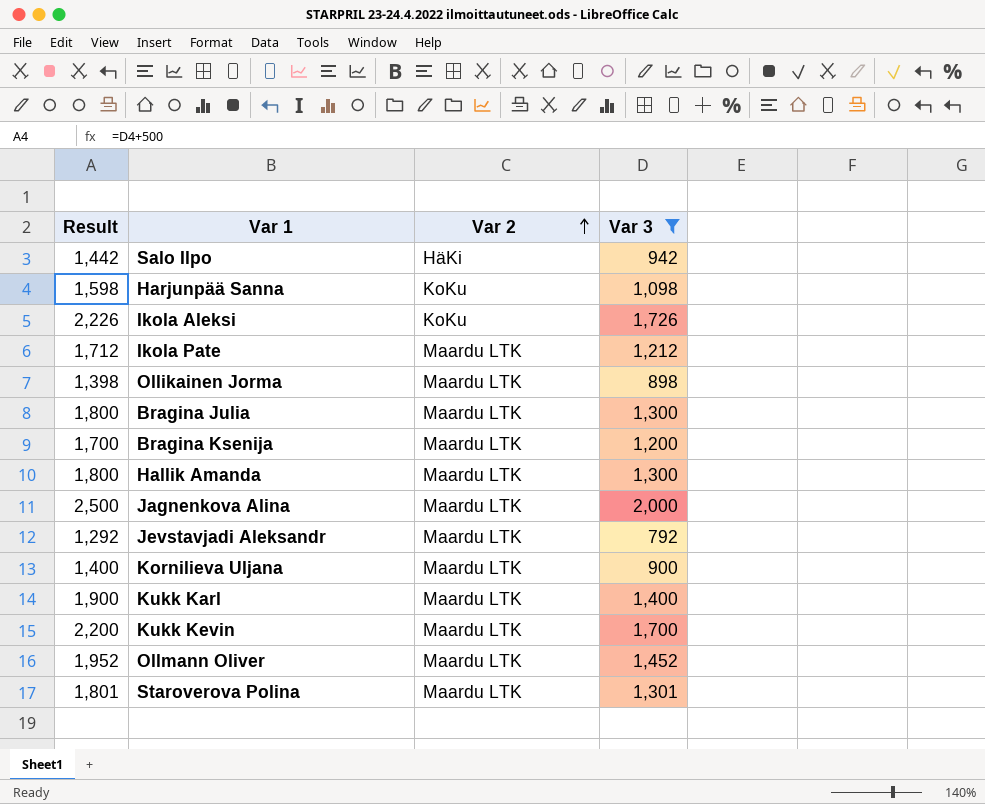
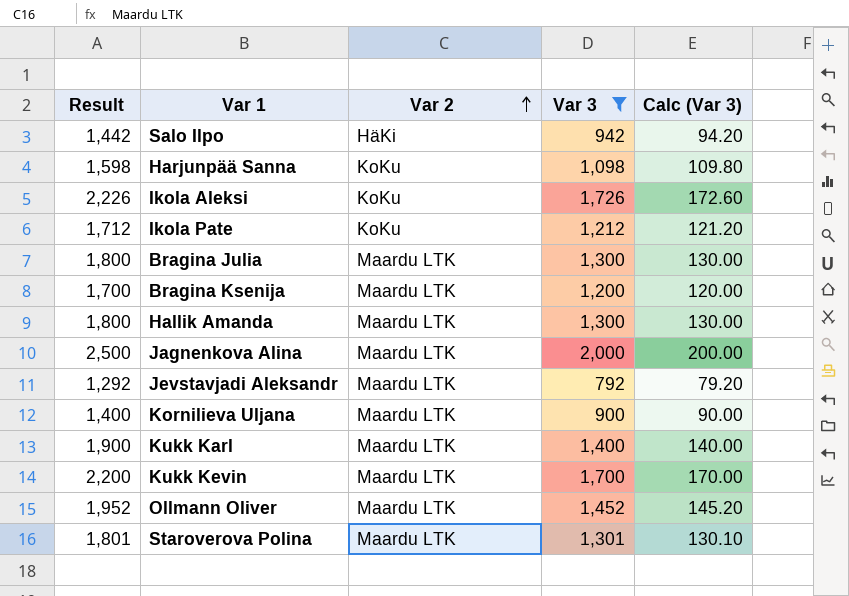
column Calc (Var 3) | formula: none -> [Var 3] * 0.1
row Ollikainen Jorma: 1,398 | Maardu LTK | 898 -> none
Ikola Pate | Var 2: Maardu LTK -> KoKu

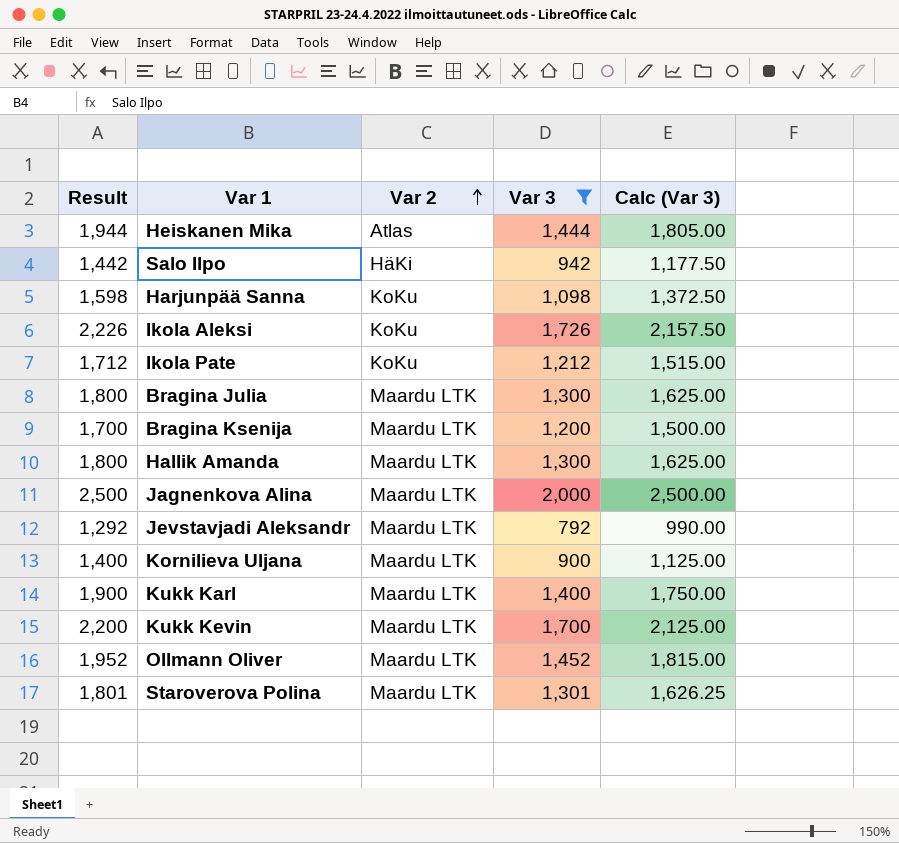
column Calc (Var 3) | formula: [Var 3] * 0.1 -> [Var 3] * 1.25
row Heiskanen Mika: none -> 1,944 | Atlas | 1,444 | 1,805.00

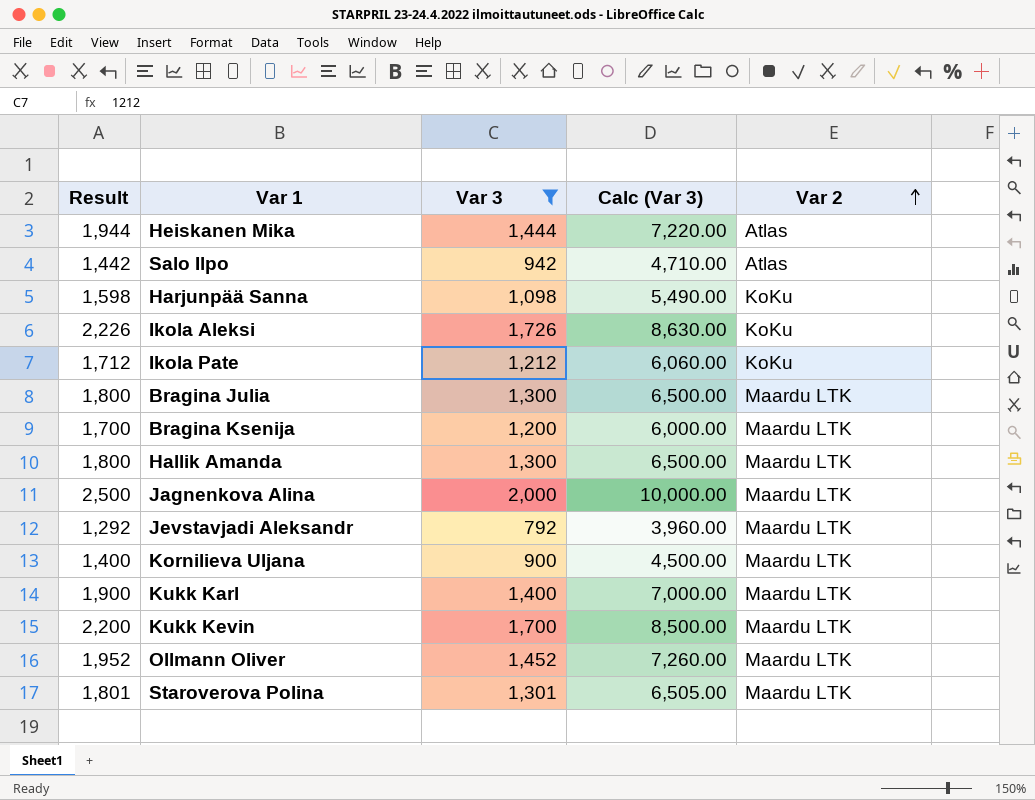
column Calc (Var 3) | formula: [Var 3] * 1.25 -> [Var 3] * 5
column Var 2 | position: 3 -> 5
Salo Ilpo | Var 2: HäKi -> Atlas

